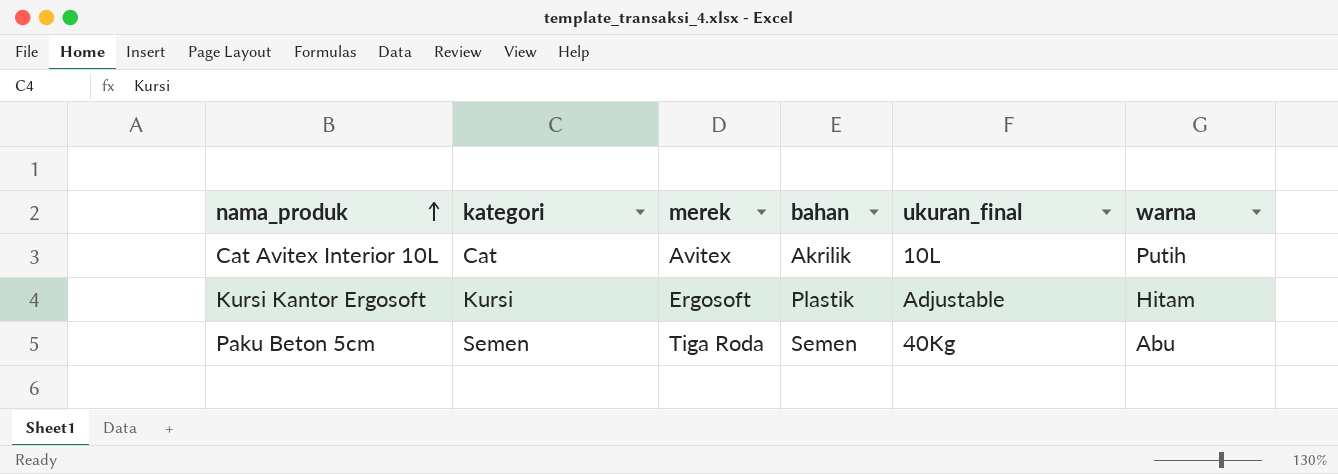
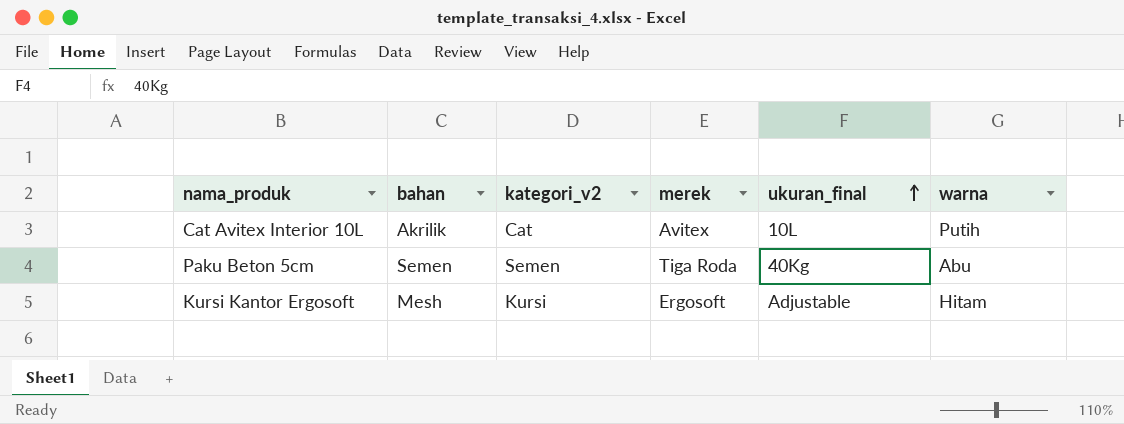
row order: nama_produk ascending -> ukuran_final ascending
column bahan | position: 4 -> 2
column name: kategori -> kategori_v2
Kursi Kantor Ergosoft | bahan: Plastik -> Mesh

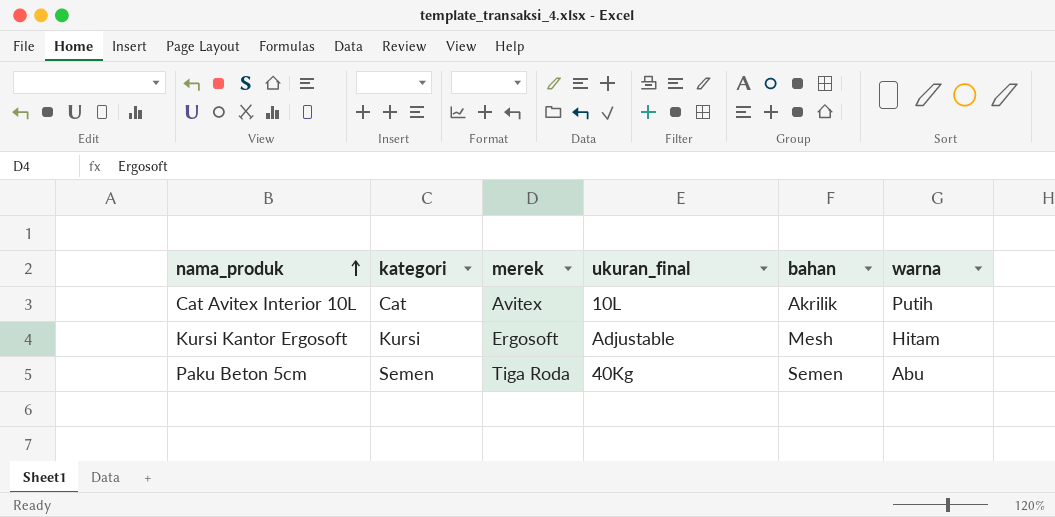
row order: ukuran_final ascending -> nama_produk ascending
column name: kategori_v2 -> kategori
column bahan | position: 2 -> 5

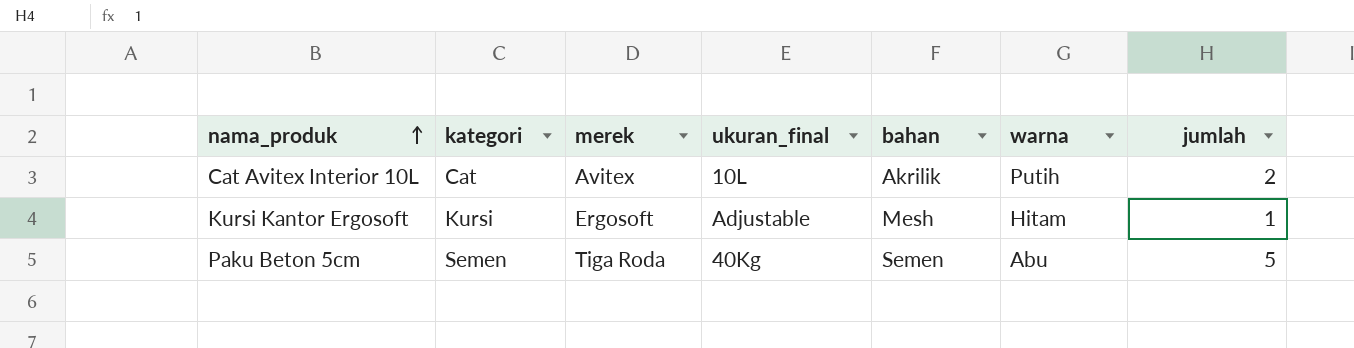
column jumlah | position: none -> 7

